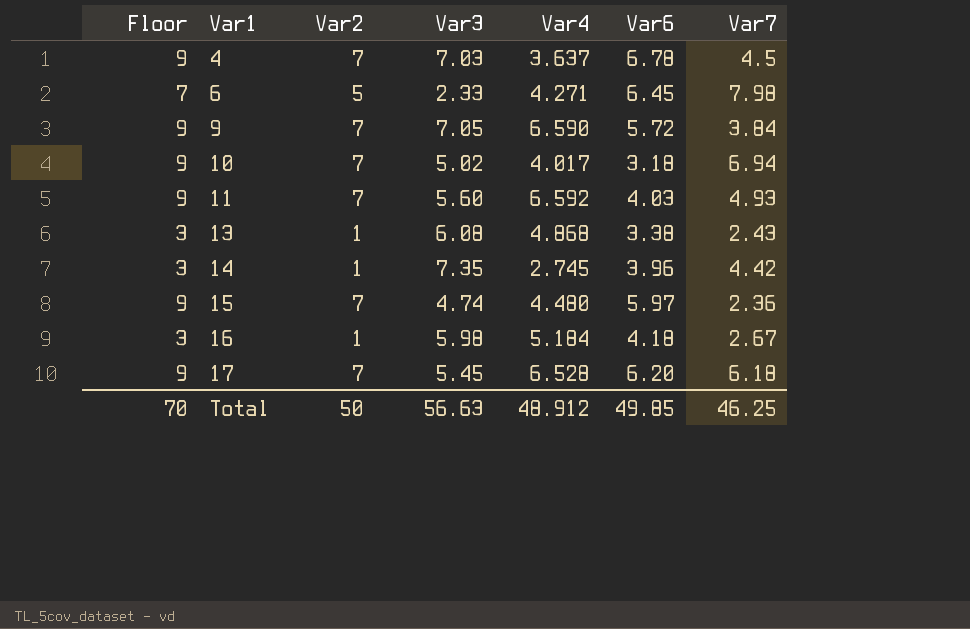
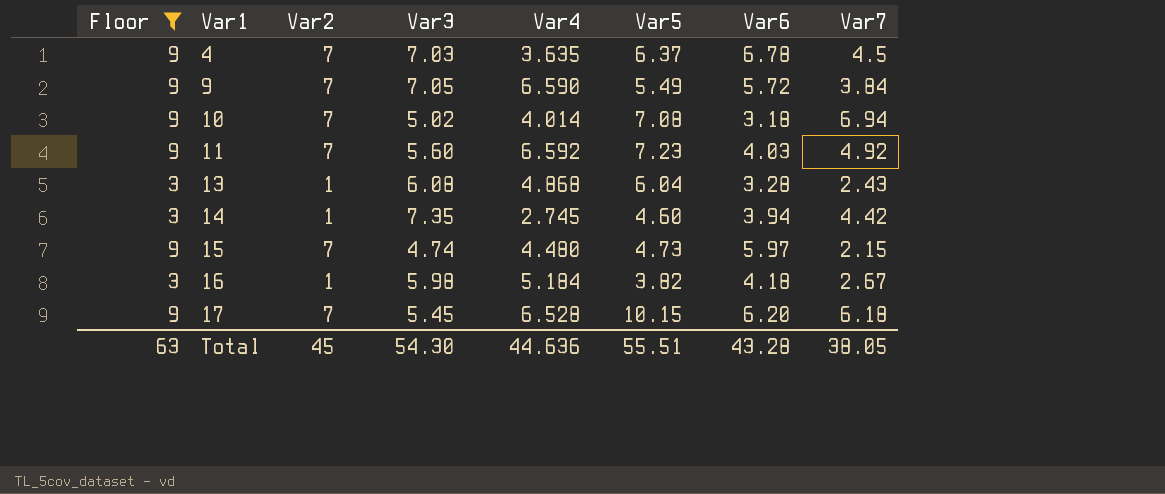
filter: none -> Floor != 7
column Var5 | position: none -> 6
4 | Var4: 3.637 -> 3.635
10 | Var4: 4.017 -> 4.014
11 | Var7: 4.93 -> 4.92
13 | Var6: 3.38 -> 3.28
14 | Var6: 3.96 -> 3.94
15 | Var7: 2.36 -> 2.15
Total | Floor: 70 -> 63
Total | Var2: 50 -> 45
Total | Var3: 56.63 -> 54.30
Total | Var4: 48.912 -> 44.636
Total | Var6: 49.85 -> 43.28
Total | Var7: 46.25 -> 38.05

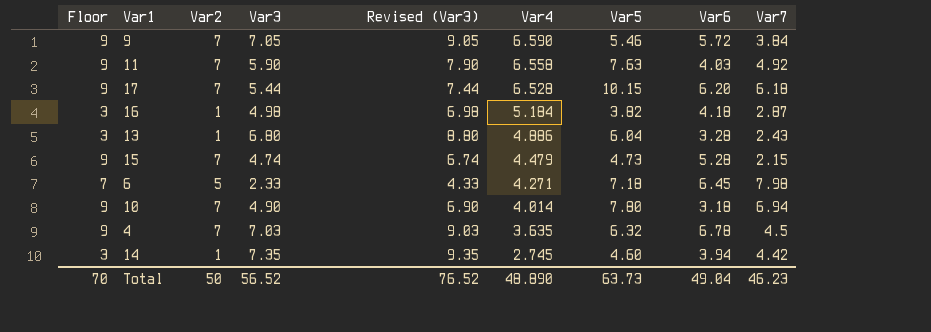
filter: Floor != 7 -> none
row order: Var1 ascending -> Var4 descending
column Revised (Var3) | formula: none -> [Var3] + 2
9 | Var5: 5.49 -> 5.46
11 | Var3: 5.60 -> 5.90
11 | Var4: 6.592 -> 6.558
11 | Var5: 7.23 -> 7.63
17 | Var3: 5.45 -> 5.44
16 | Var3: 5.98 -> 4.98
16 | Var7: 2.67 -> 2.87
13 | Var3: 6.08 -> 6.80
13 | Var4: 4.868 -> 4.886
15 | Var4: 4.480 -> 4.479
15 | Var6: 5.97 -> 5.28
10 | Var3: 5.02 -> 4.90
10 | Var5: 7.08 -> 7.80
4 | Var5: 6.37 -> 6.32
Total | Floor: 63 -> 70
Total | Var2: 45 -> 50
Total | Var3: 54.30 -> 56.52
Total | Var4: 44.636 -> 48.890
Total | Var5: 55.51 -> 63.73
Total | Var6: 43.28 -> 49.04
Total | Var7: 38.05 -> 46.23

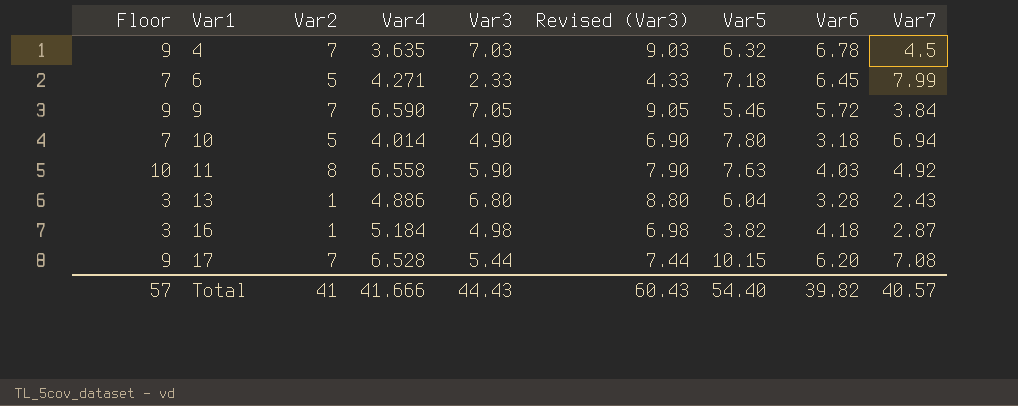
row order: Var4 descending -> Var1 ascending
column Var4 | position: 6 -> 4
row 15: 9 | 7 | 4.74 | 6.74 | 4.479 | 4.73 | 5.28 | 2.15 -> none
row 14: 3 | 1 | 7.35 | 9.35 | 2.745 | 4.60 | 3.94 | 4.42 -> none
6 | Var7: 7.98 -> 7.99
10 | Floor: 9 -> 7
10 | Var2: 7 -> 5
11 | Floor: 9 -> 10
11 | Var2: 7 -> 8
17 | Var7: 6.18 -> 7.08
Total | Floor: 70 -> 57
Total | Var2: 50 -> 41
Total | Var4: 48.890 -> 41.666
Total | Var3: 56.52 -> 44.43
Total | Revised (Var3): 76.52 -> 60.43
Total | Var5: 63.73 -> 54.40
Total | Var6: 49.04 -> 39.82
Total | Var7: 46.23 -> 40.57

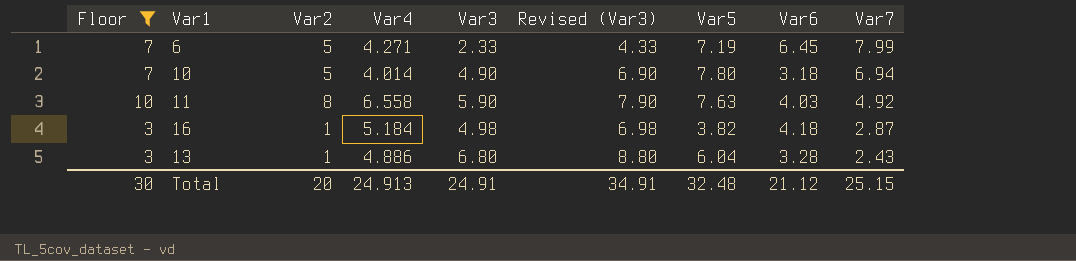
filter: none -> Floor != 9
row order: Var1 ascending -> Var7 descending
6 | Var5: 7.18 -> 7.19
Total | Floor: 57 -> 30
Total | Var2: 41 -> 20
Total | Var4: 41.666 -> 24.913
Total | Var3: 44.43 -> 24.91
Total | Revised (Var3): 60.43 -> 34.91
Total | Var5: 54.40 -> 32.48
Total | Var6: 39.82 -> 21.12
Total | Var7: 40.57 -> 25.15

